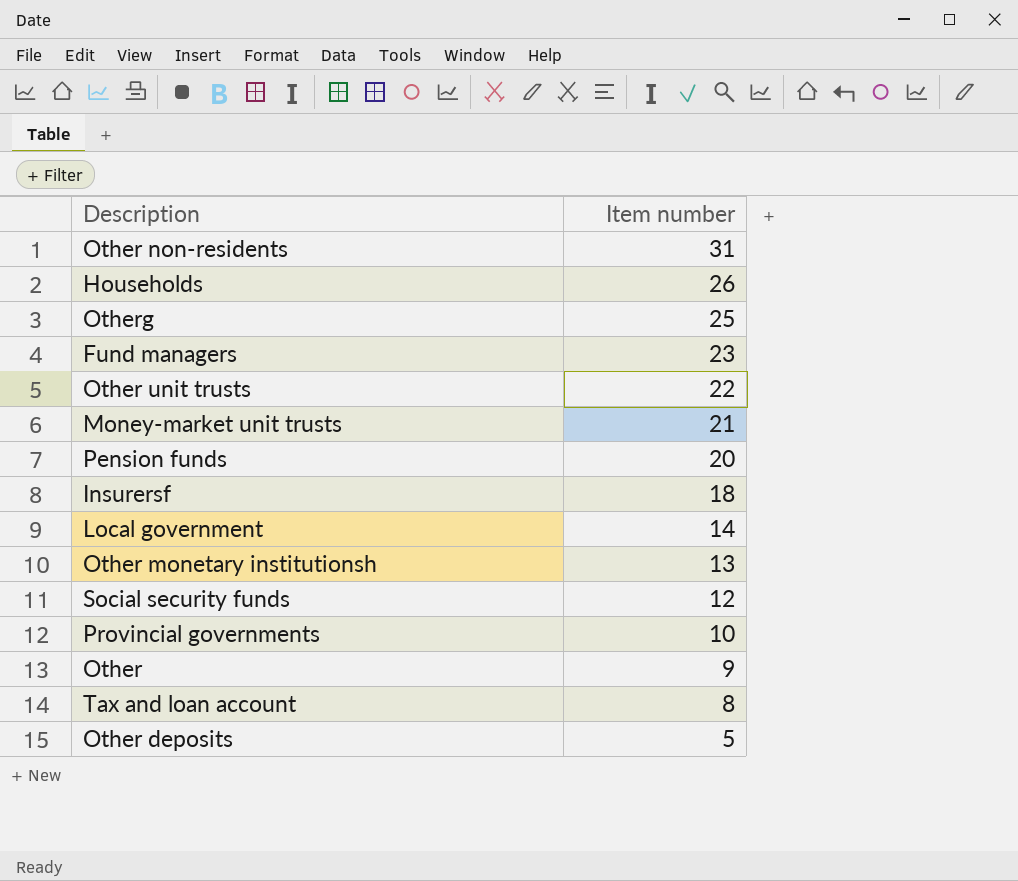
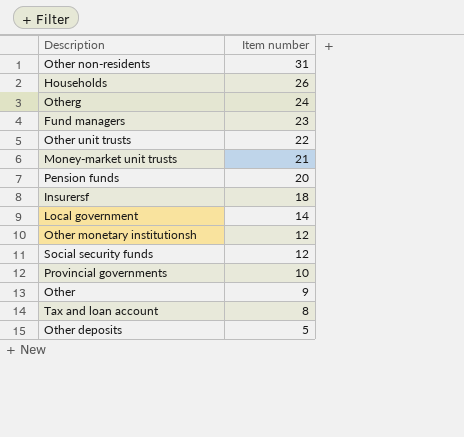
Otherg | Item number: 25 -> 24
Other monetary institutionsh | Item number: 13 -> 12

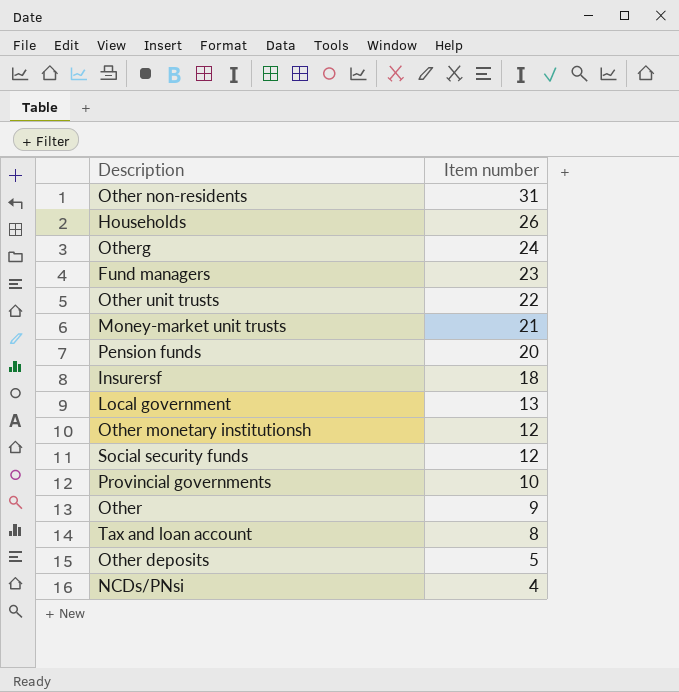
Local government | Item number: 14 -> 13
row NCDs/PNsi: none -> 4

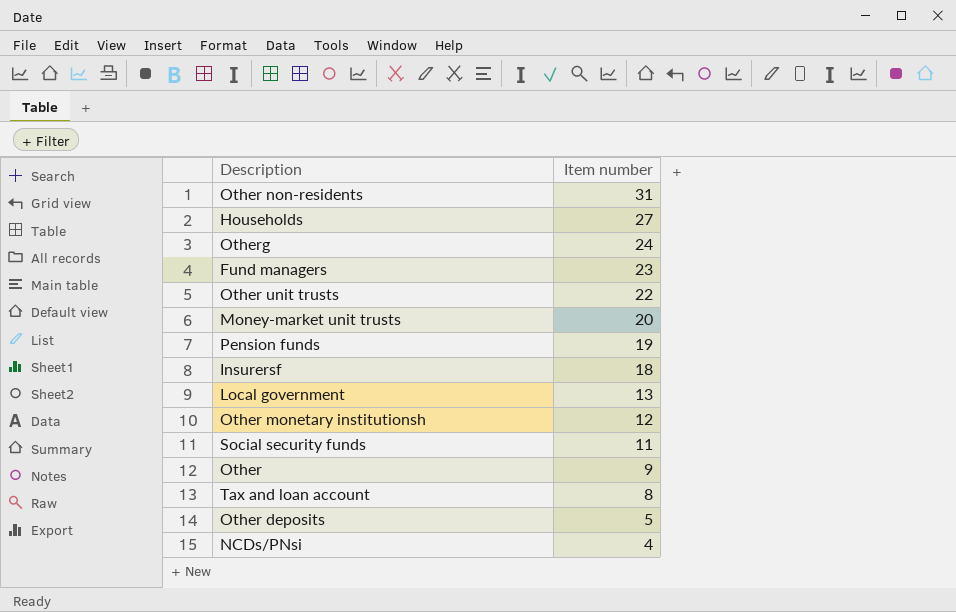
row Provincial governments: 10 -> none
Households | Item number: 26 -> 27
Money-market unit trusts | Item number: 21 -> 20
Pension funds | Item number: 20 -> 19
Social security funds | Item number: 12 -> 11

